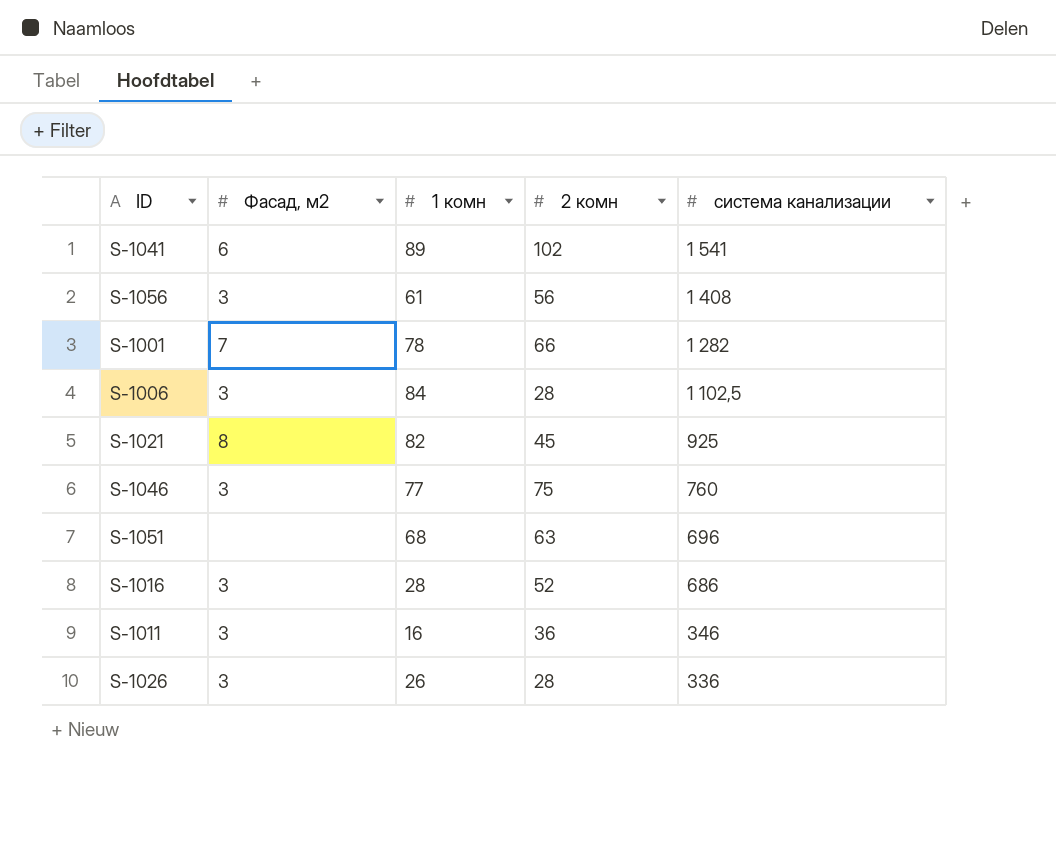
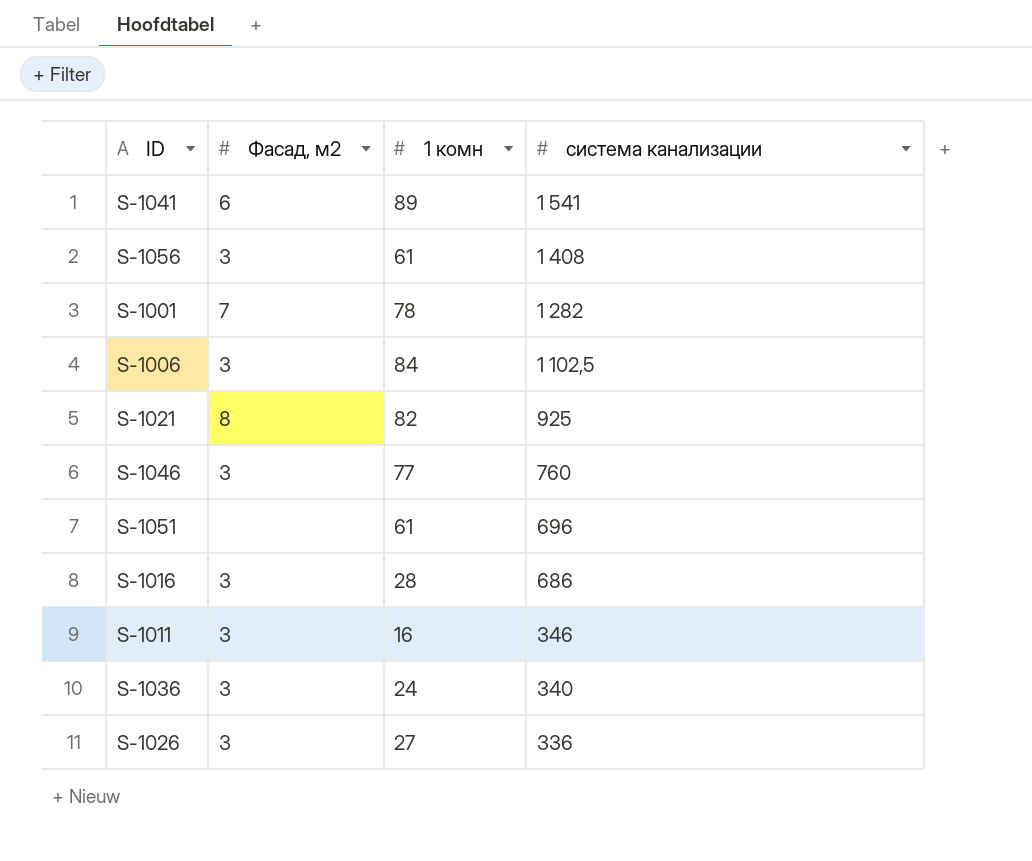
column 2 комн | position: 4 -> none
S-1051 | 1 комн: 68 -> 61
row S-1036: none -> 3 | 24 | 340
S-1026 | 1 комн: 26 -> 27

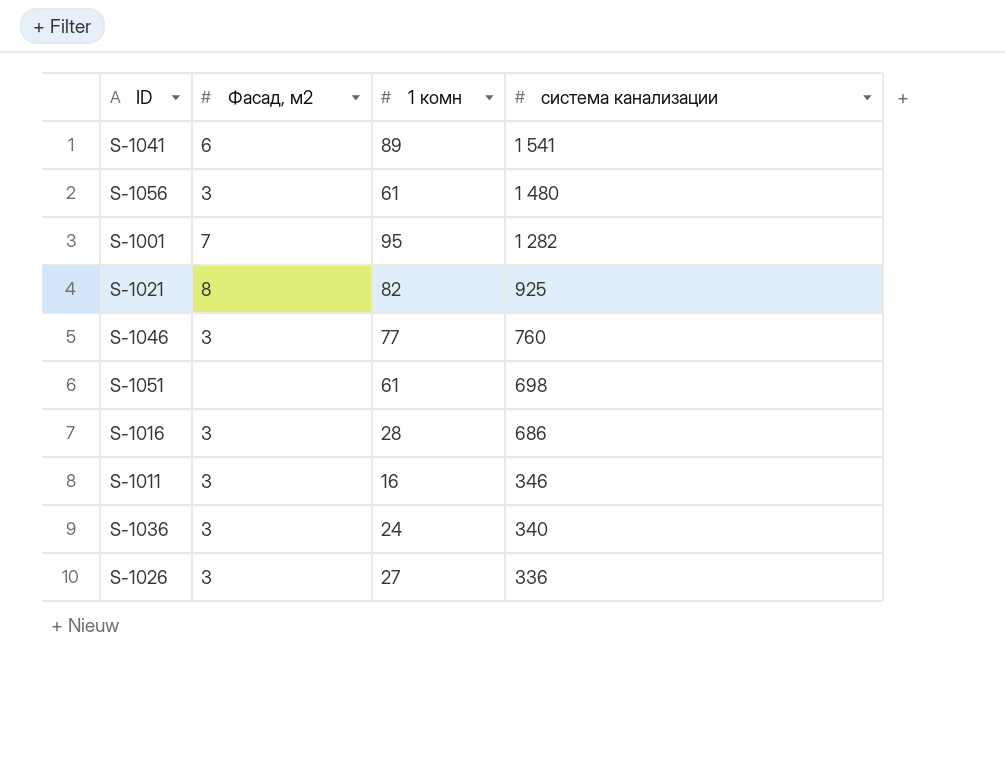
row S-1006: 3 | 84 | 1 102,5 -> none
S-1056 | система канализации: 1 408 -> 1 480
S-1001 | 1 комн: 78 -> 95
S-1051 | система канализации: 696 -> 698

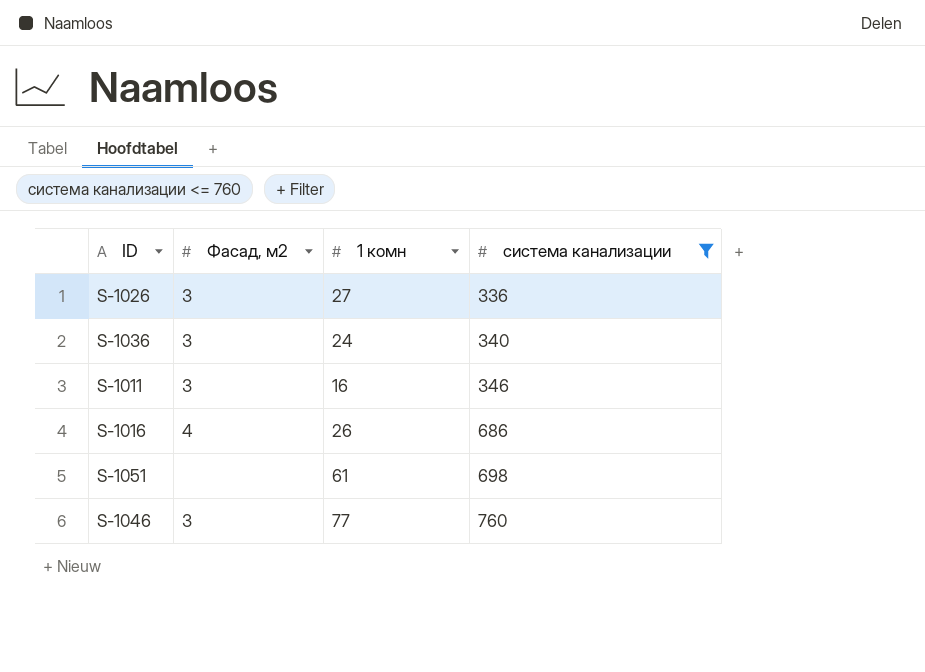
filter: none -> система канализации <= 760
row order: система канализации descending -> система канализации ascending
S-1016 | Фасад, м2: 3 -> 4
S-1016 | 1 комн: 28 -> 26

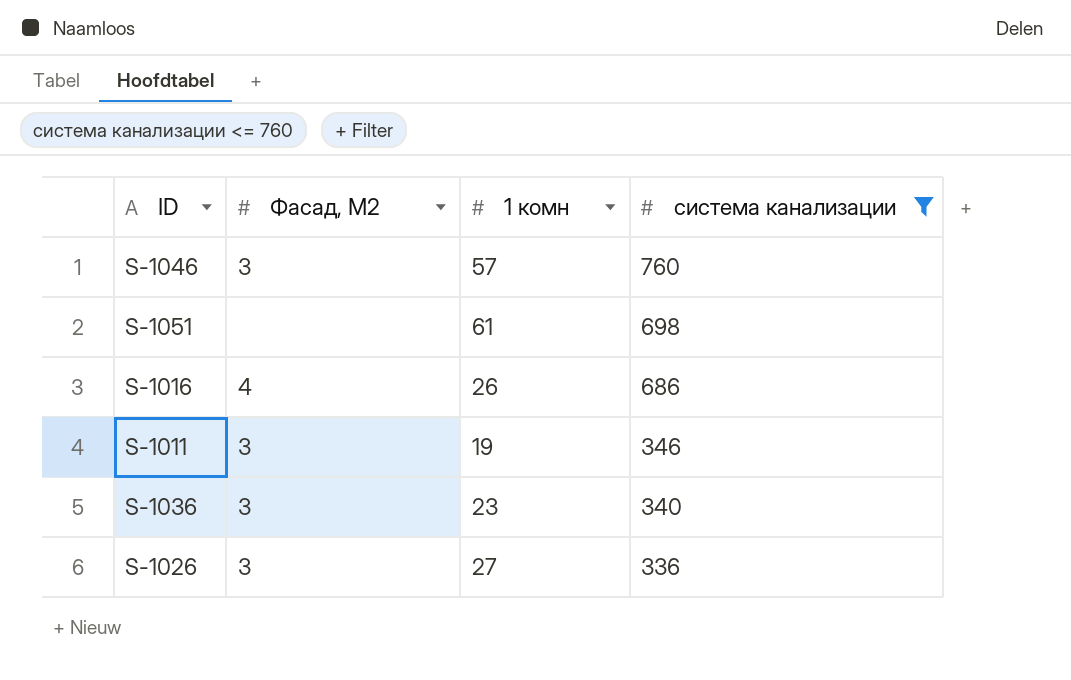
row order: система канализации ascending -> система канализации descending
column name: Фасад, м2 -> Фасад, М2
S-1046 | 1 комн: 77 -> 57
S-1011 | 1 комн: 16 -> 19
S-1036 | 1 комн: 24 -> 23

